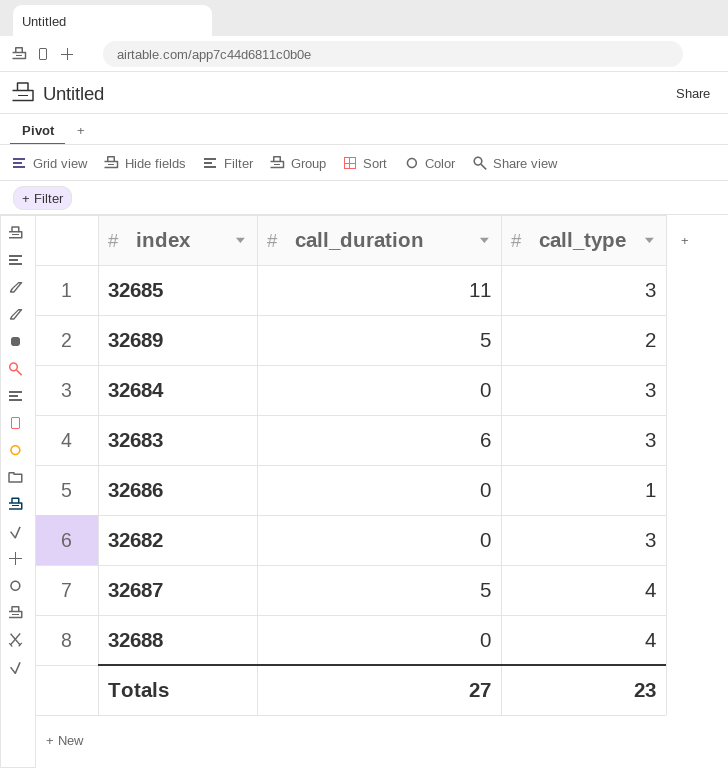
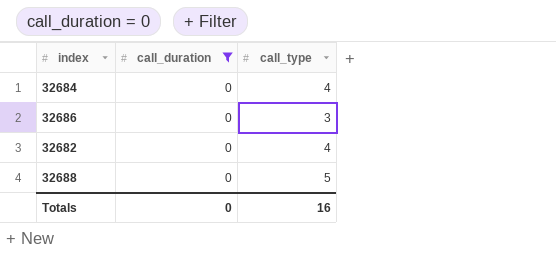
filter: none -> call_duration = 0
32684 | call_type: 3 -> 4
32686 | call_type: 1 -> 3
32682 | call_type: 3 -> 4
32688 | call_type: 4 -> 5
Totals | call_duration: 27 -> 0
Totals | call_type: 23 -> 16

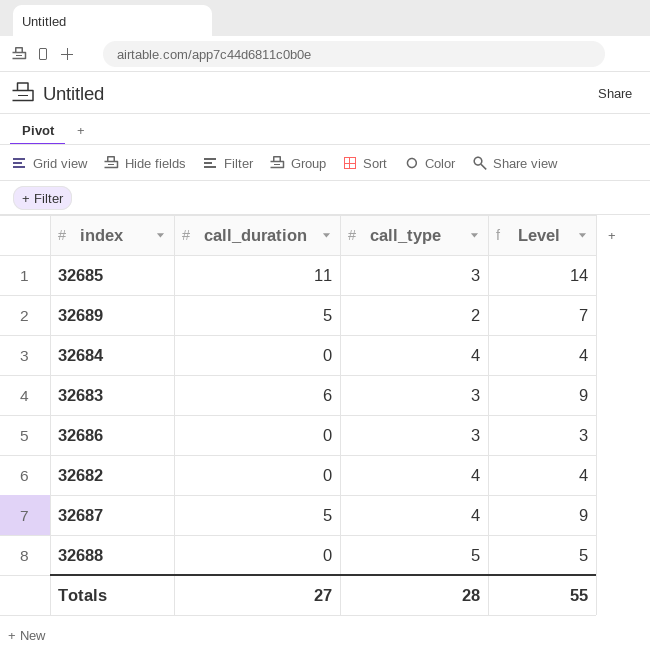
filter: call_duration = 0 -> none
column Level | formula: none -> [call_duration] + [call_type]
Totals | call_duration: 0 -> 27
Totals | call_type: 16 -> 28

